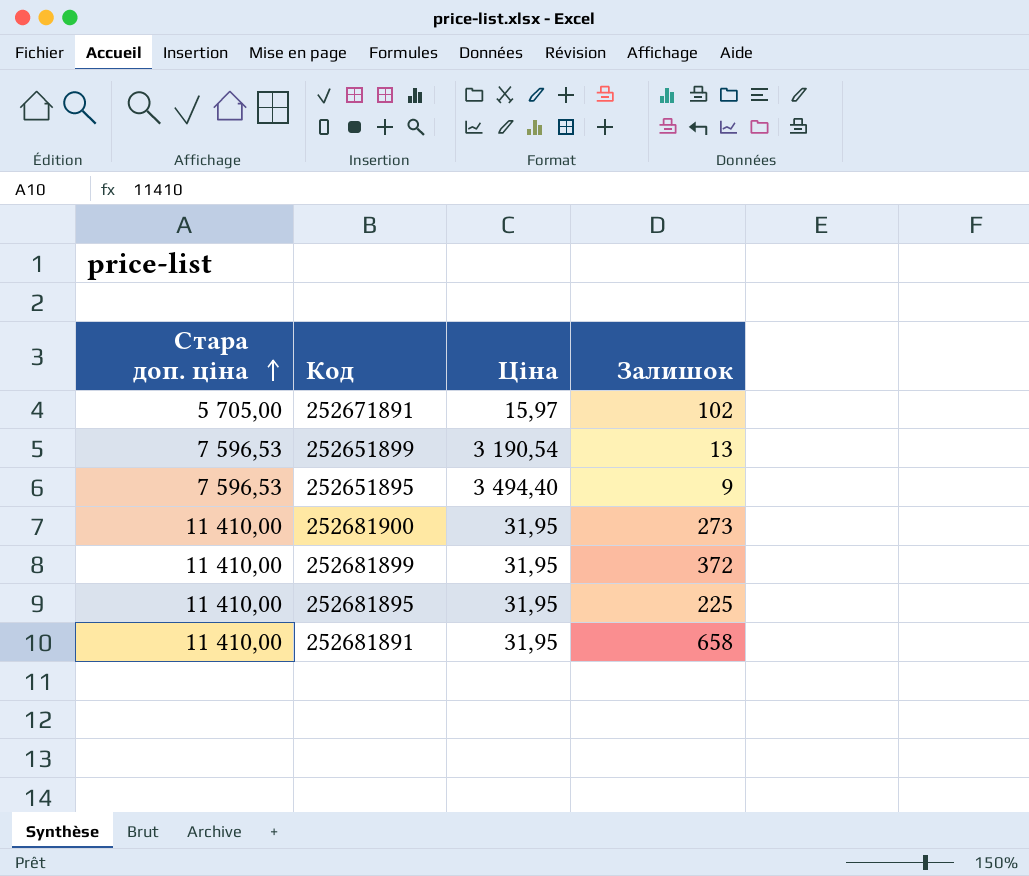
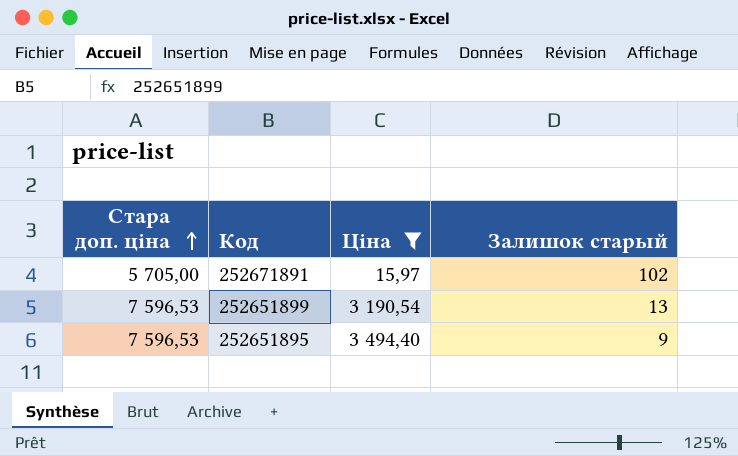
filter: none -> Ціна != 31,95
column name: Залишок -> Залишок старый

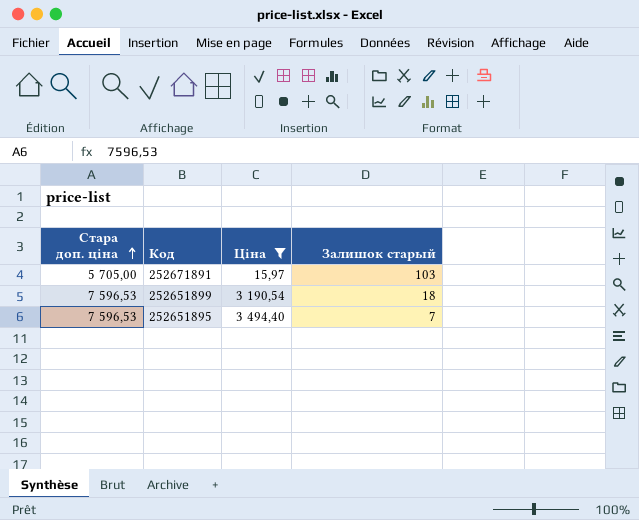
252671891 | Залишок старый: 102 -> 103
252651899 | Залишок старый: 13 -> 18
252651895 | Залишок старый: 9 -> 7

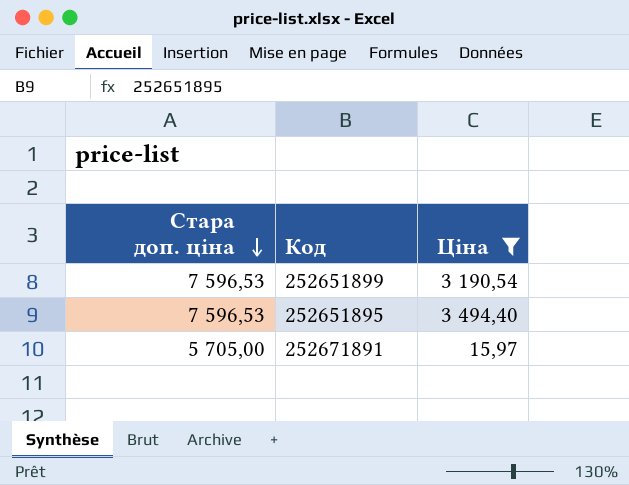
row order: Стара доп. ціна ascending -> Стара доп. ціна descending
column Залишок старый | position: 4 -> none

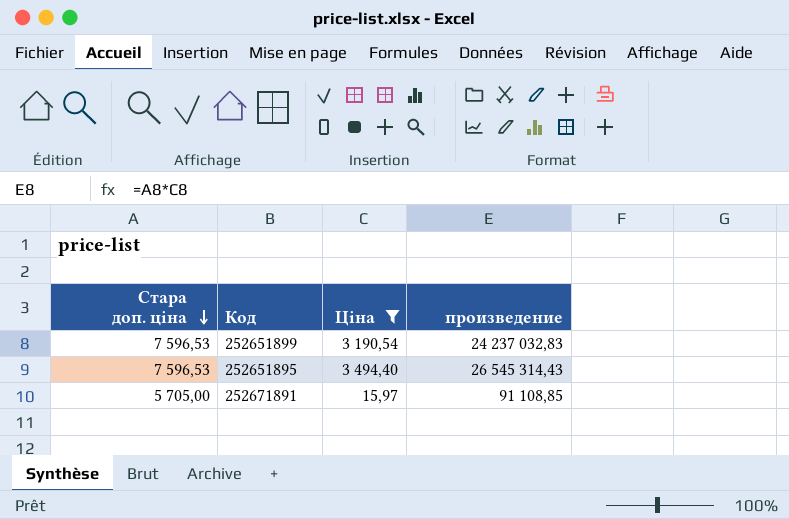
column произведение | formula: none -> [Стара доп. ціна] * [Ціна]

